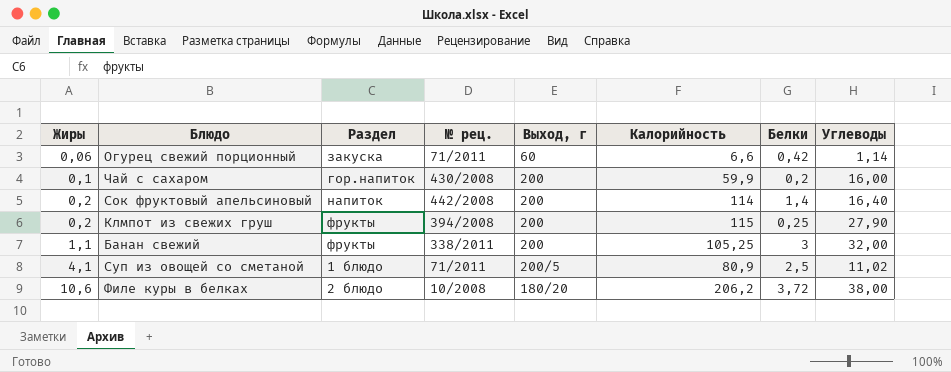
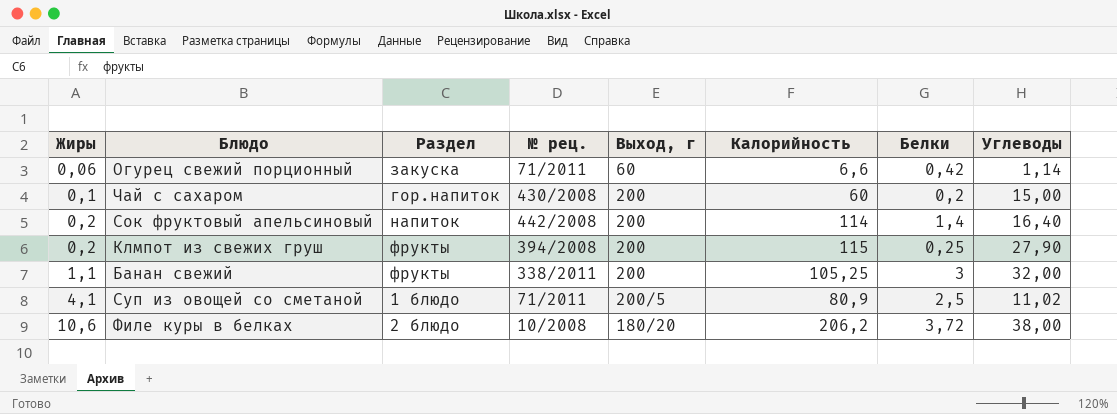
Чай с сахаром | Калорийность: 59,9 -> 60
Чай с сахаром | Углеводы: 16,00 -> 15,00

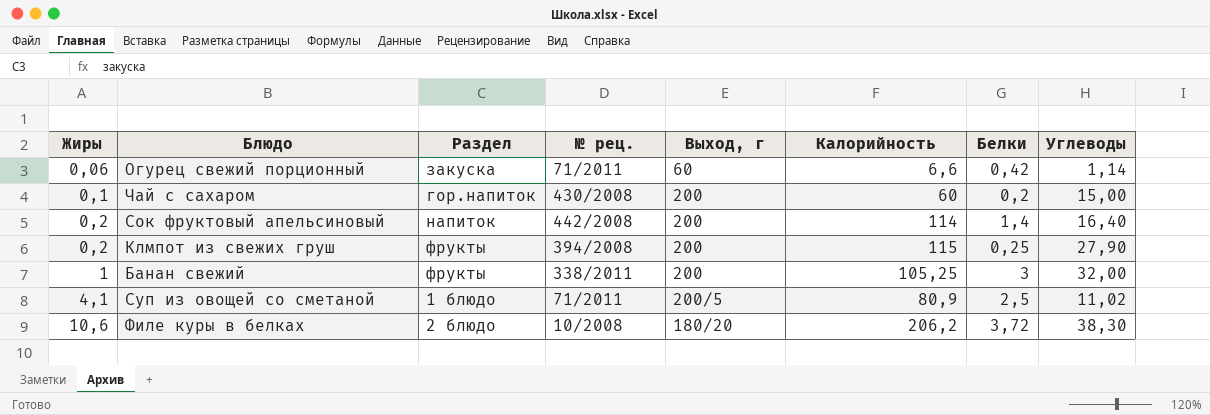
Банан свежий | Жиры: 1,1 -> 1
Филе куры в белках | Углеводы: 38,00 -> 38,30

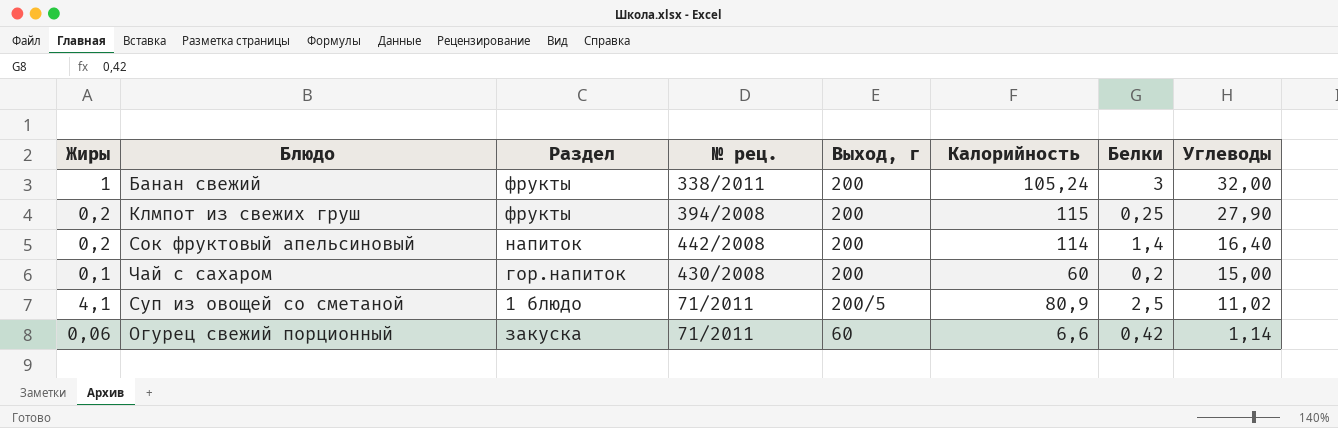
row order: Жиры ascending -> Углеводы descending
row Филе куры в белках: 10,6 | 2 блюдо | 10/2008 | 180/20 | 206,2 | 3,72 | 38,30 -> none
Банан свежий | Калорийность: 105,25 -> 105,24

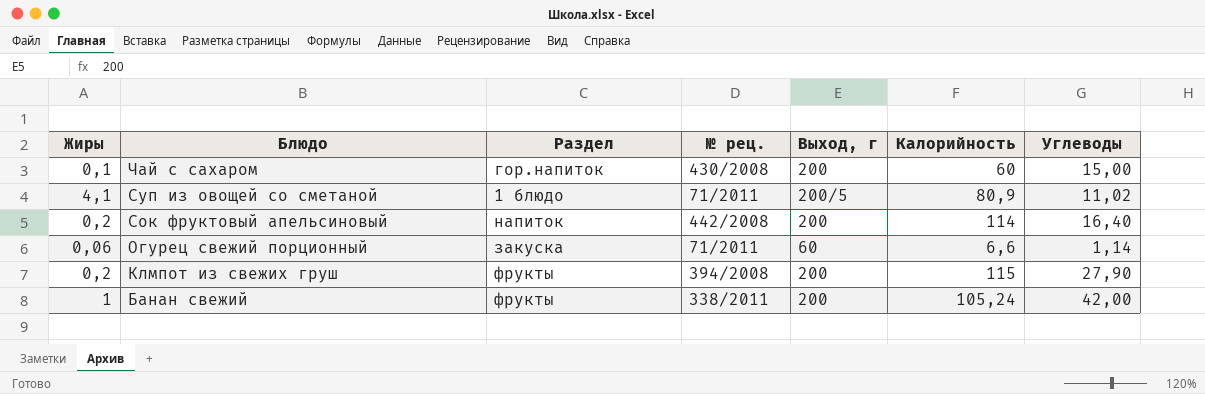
row order: Углеводы descending -> Блюдо descending
column Белки | position: 7 -> none
Банан свежий | Углеводы: 32,00 -> 42,00

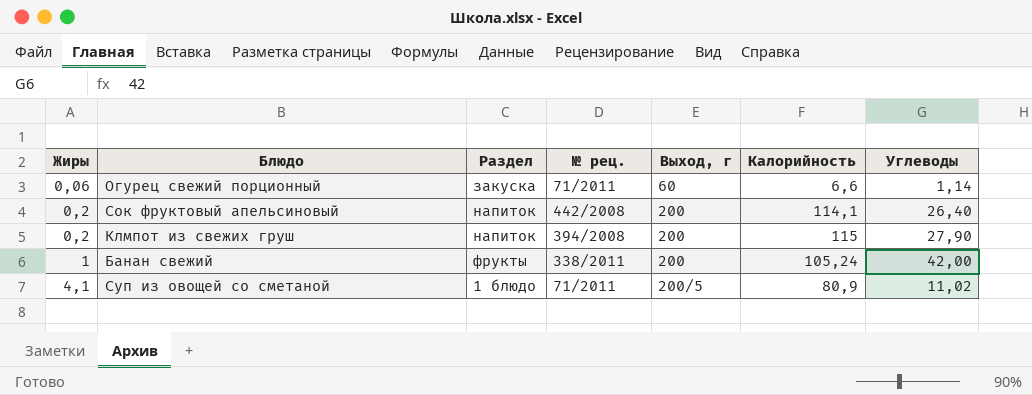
row order: Блюдо descending -> Жиры ascending
row Чай с сахаром: 0,1 | гор.напиток | 430/2008 | 200 | 60 | 15,00 -> none
Сок фруктовый апельсиновый | Калорийность: 114 -> 114,1
Сок фруктовый апельсиновый | Углеводы: 16,40 -> 26,40
Клмпот из свежих груш | Раздел: фрукты -> напиток

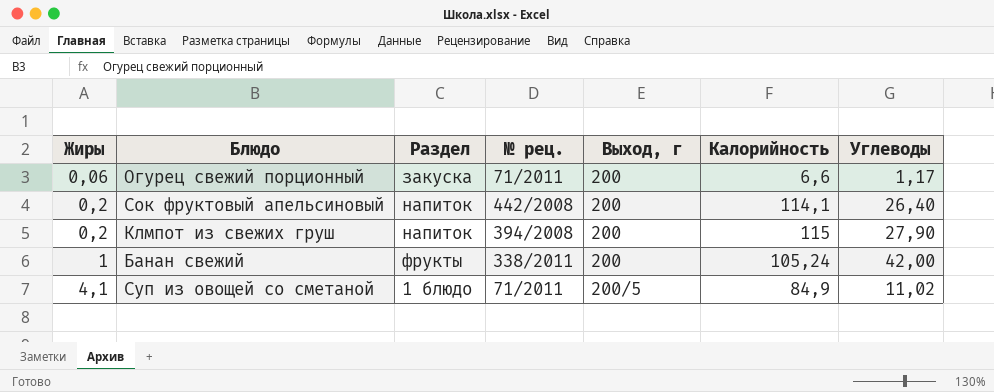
Огурец свежий порционный | Выход, г: 60 -> 200
Огурец свежий порционный | Углеводы: 1,14 -> 1,17
Суп из овощей со сметаной | Калорийность: 80,9 -> 84,9

